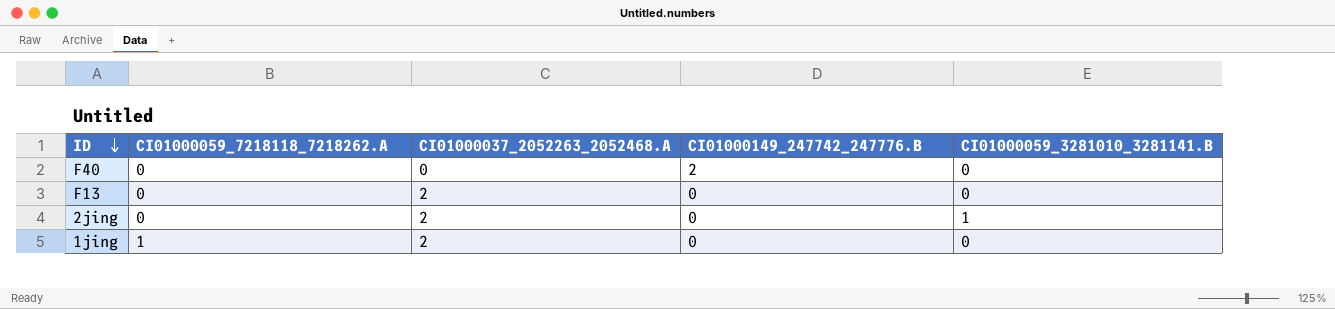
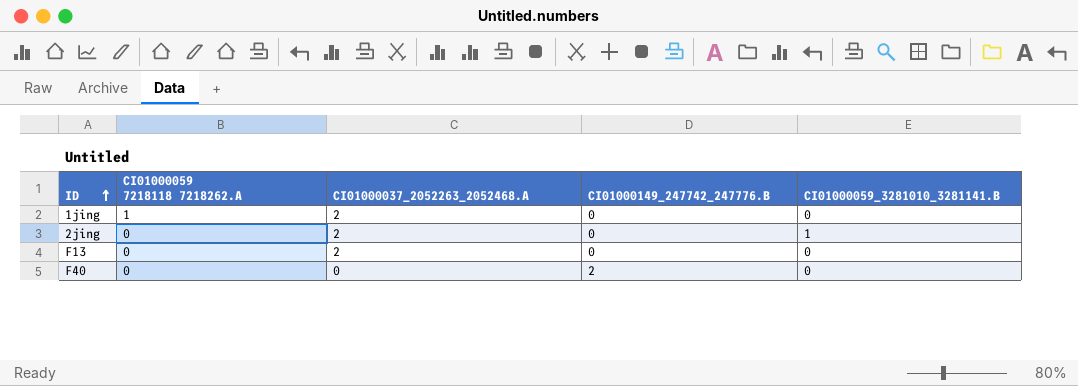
row order: ID descending -> ID ascending
column name: CI01000059_7218118_7218262.A -> CI01000059 7218118 7218262.A

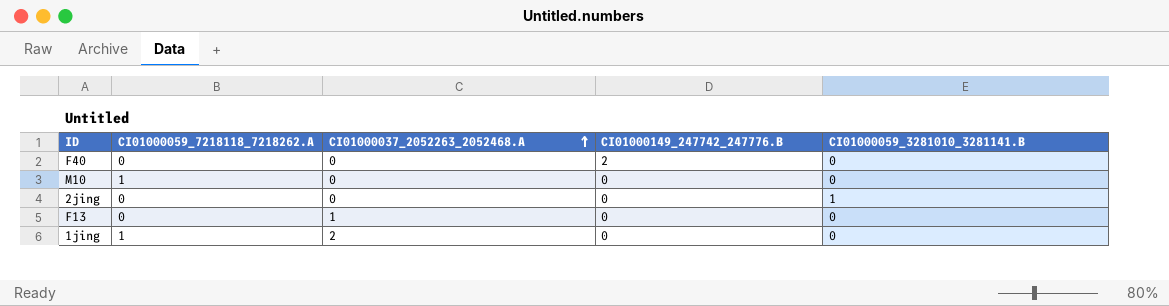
row order: ID ascending -> CI01000037_2052263_2052468.A ascending
column name: CI01000059 7218118 7218262.A -> CI01000059_7218118_7218262.A
row M10: none -> 1 | 0 | 0 | 0
2jing | CI01000037_2052263_2052468.A: 2 -> 0
F13 | CI01000037_2052263_2052468.A: 2 -> 1

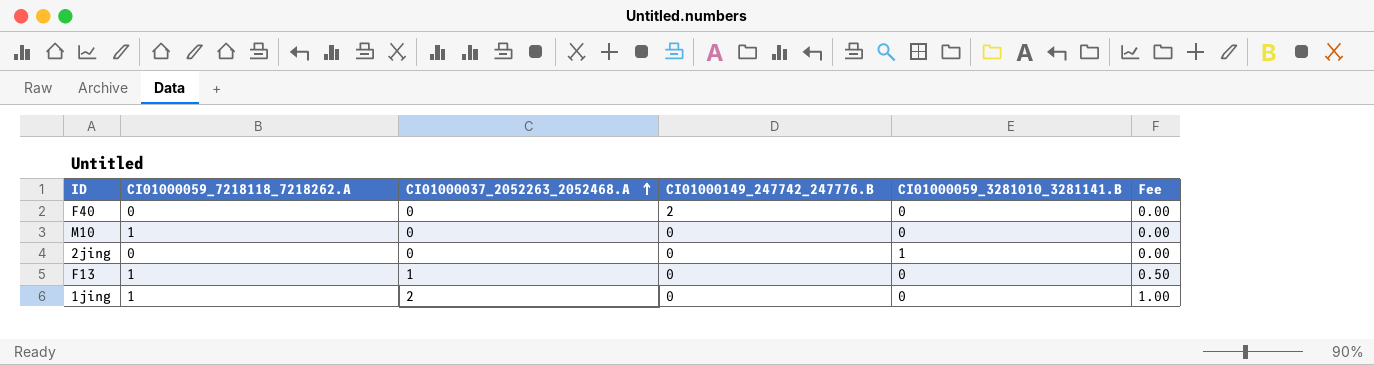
column Fee | formula: none -> [CI01000037_2052263_2052468.A] * 0.5
F13 | CI01000059_7218118_7218262.A: 0 -> 1

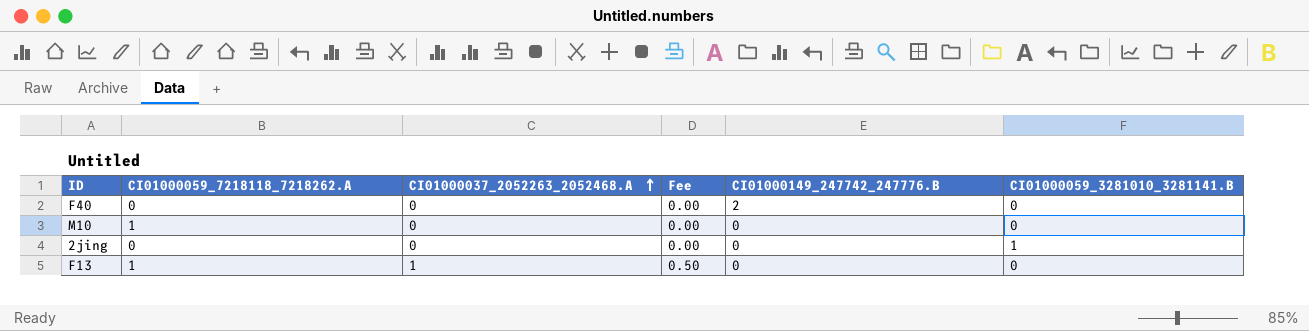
column Fee | position: 6 -> 4
row 1jing: 1 | 2 | 0 | 0 | 1.00 -> none

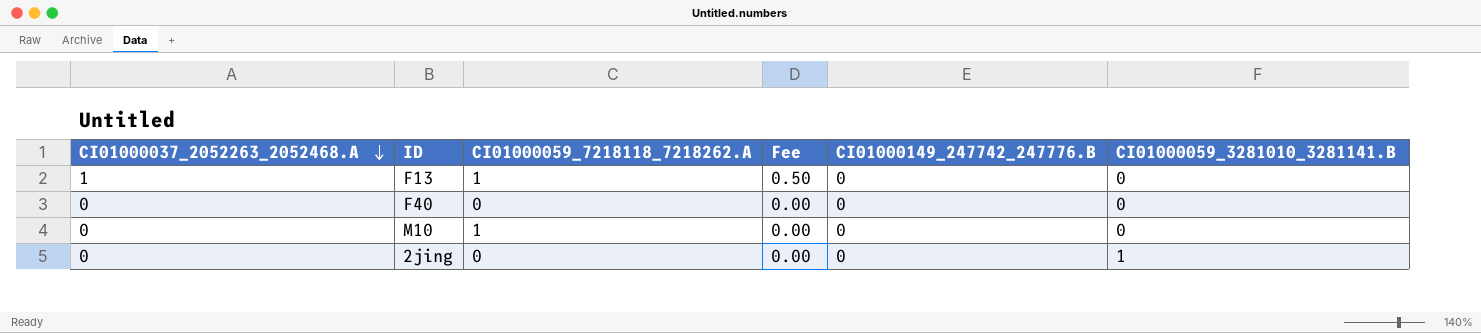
row order: CI01000037_2052263_2052468.A ascending -> CI01000037_2052263_2052468.A descending
column CI01000037_2052263_2052468.A | position: 3 -> 1
F40 | CI01000149_247742_247776.B: 2 -> 0

